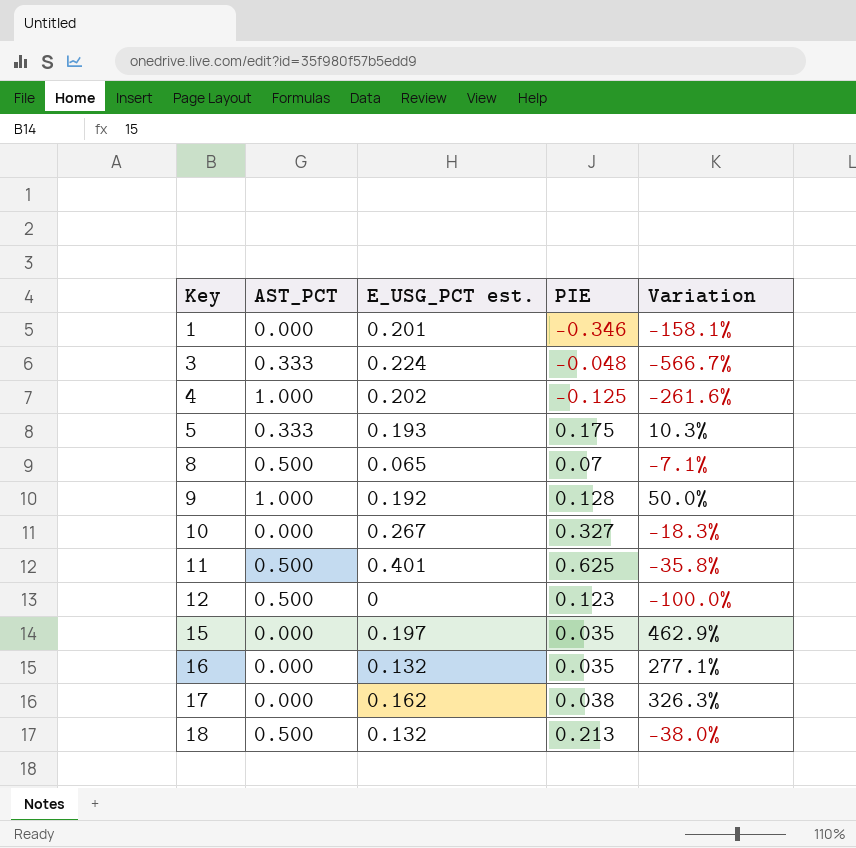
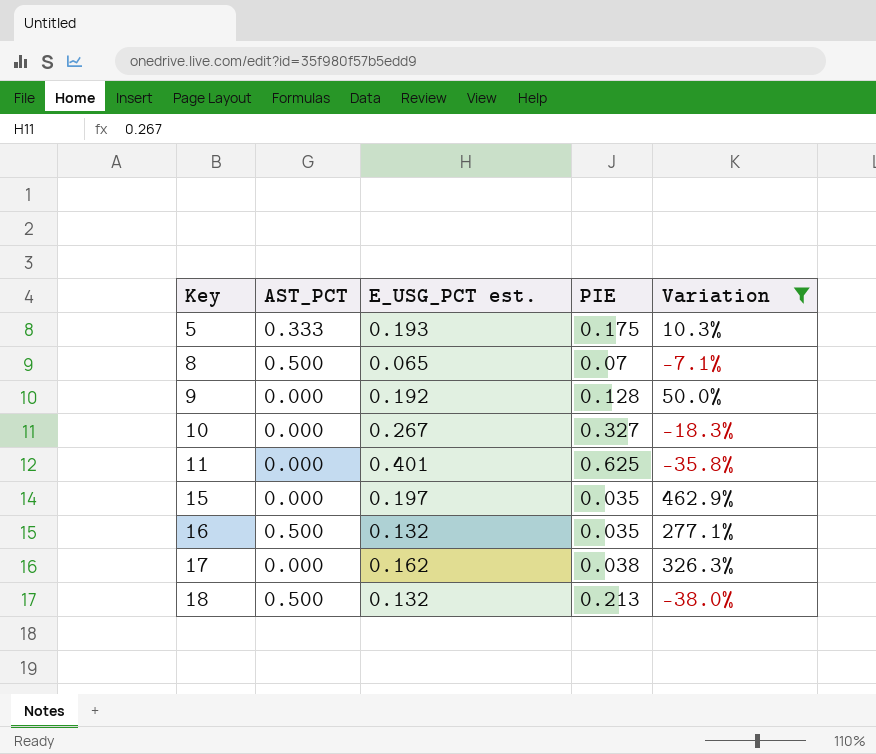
filter: none -> Variation >= -38.0%
9 | AST_PCT: 1.000 -> 0.000
11 | AST_PCT: 0.500 -> 0.000
16 | AST_PCT: 0.000 -> 0.500

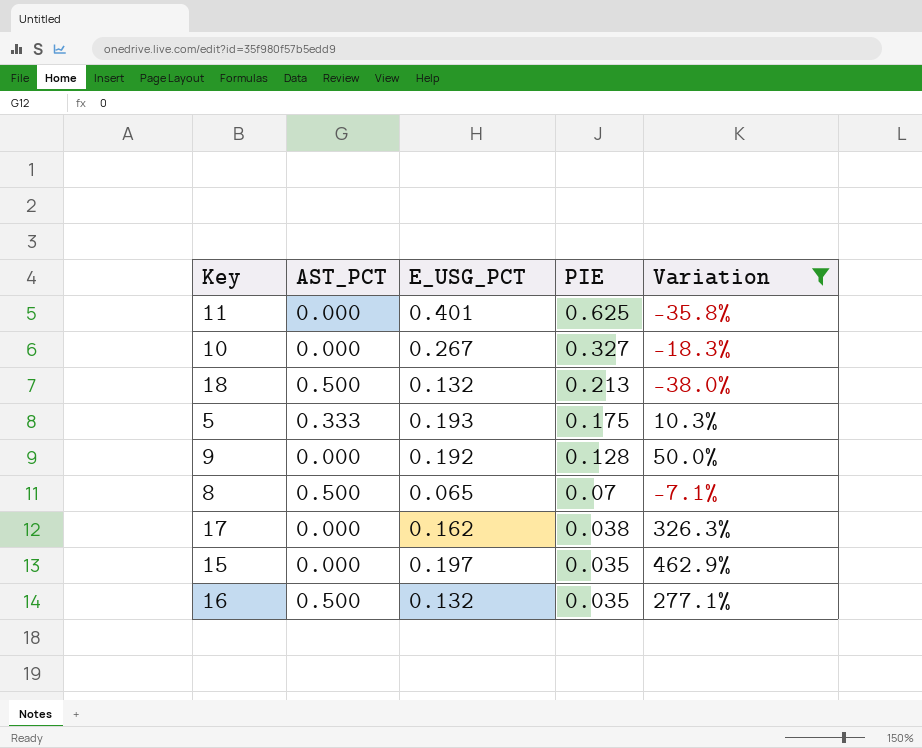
row order: Key ascending -> PIE descending
column name: E_USG_PCT est. -> E_USG_PCT

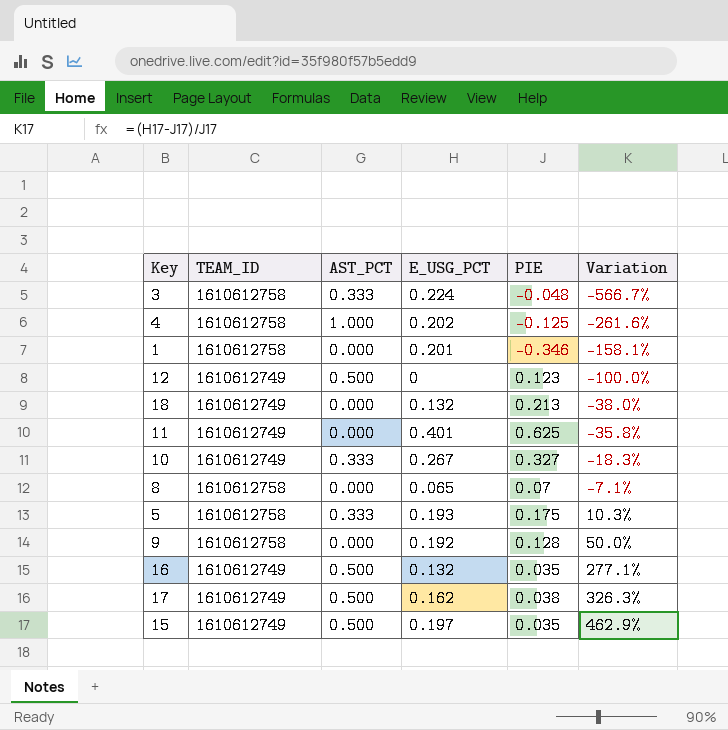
filter: Variation >= -38.0% -> none
row order: PIE descending -> Variation ascending
column TEAM_ID | position: none -> 2
18 | AST_PCT: 0.500 -> 0.000
10 | AST_PCT: 0.000 -> 0.333
8 | AST_PCT: 0.500 -> 0.000
17 | AST_PCT: 0.000 -> 0.500
15 | AST_PCT: 0.000 -> 0.500

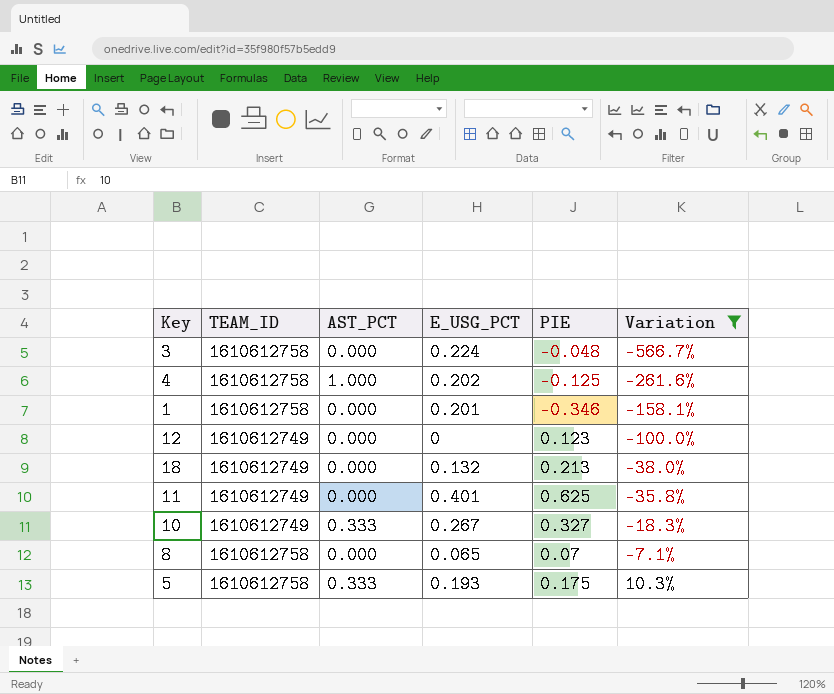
filter: none -> Variation <= 10.3%
3 | AST_PCT: 0.333 -> 0.000
12 | AST_PCT: 0.500 -> 0.000

